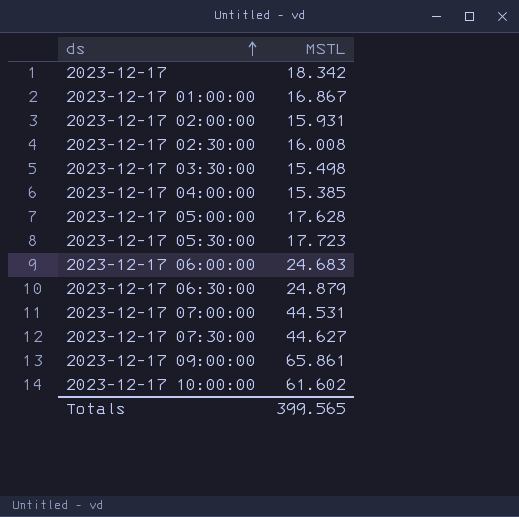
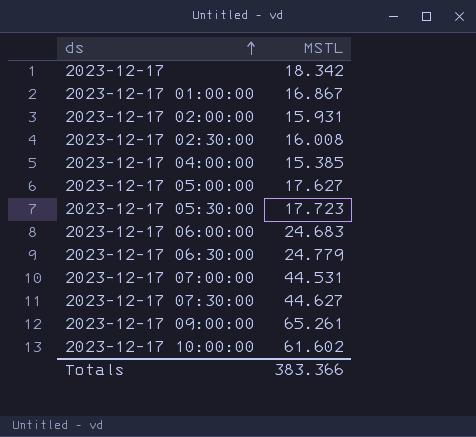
row 2023-12-17 03:30:00: 15.498 -> none
2023-12-17 05:00:00 | MSTL: 17.628 -> 17.627
2023-12-17 06:30:00 | MSTL: 24.879 -> 24.779
2023-12-17 09:00:00 | MSTL: 65.861 -> 65.261
Totals | MSTL: 399.565 -> 383.366

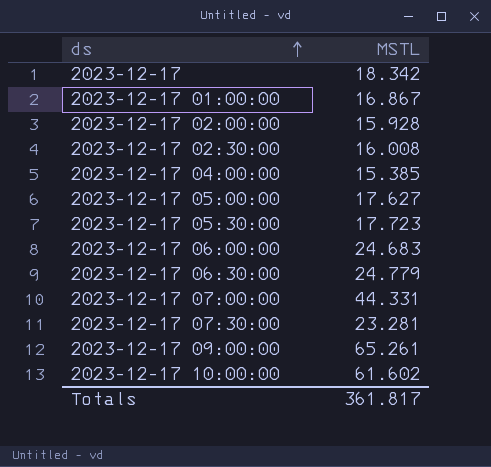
2023-12-17 02:00:00 | MSTL: 15.931 -> 15.928
2023-12-17 07:00:00 | MSTL: 44.531 -> 44.331
2023-12-17 07:30:00 | MSTL: 44.627 -> 23.281
Totals | MSTL: 383.366 -> 361.817

